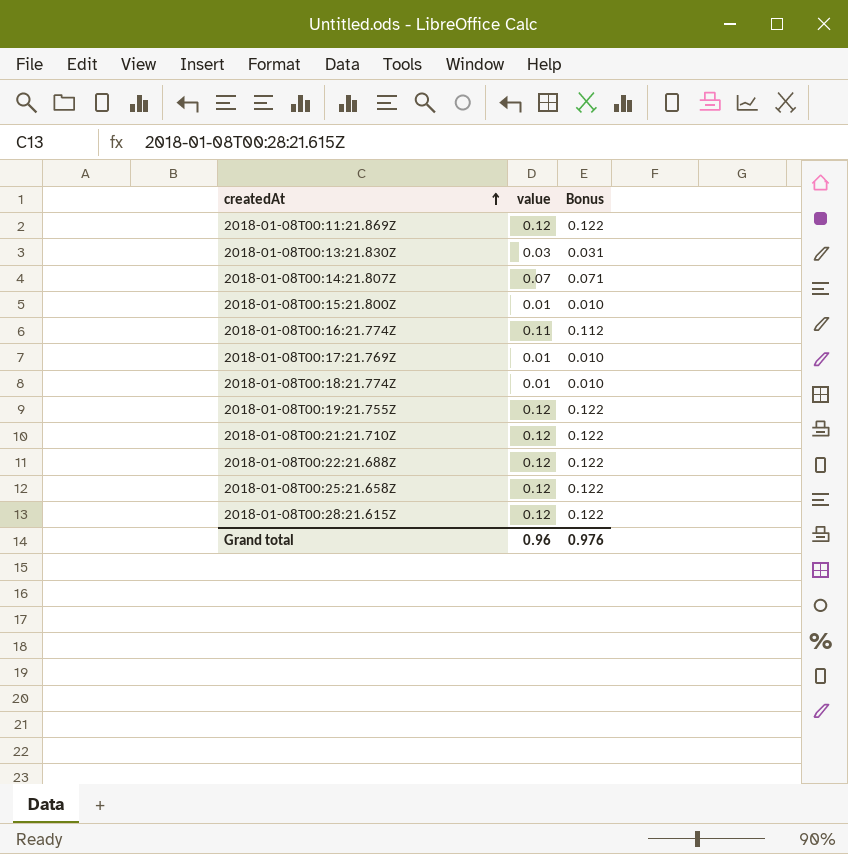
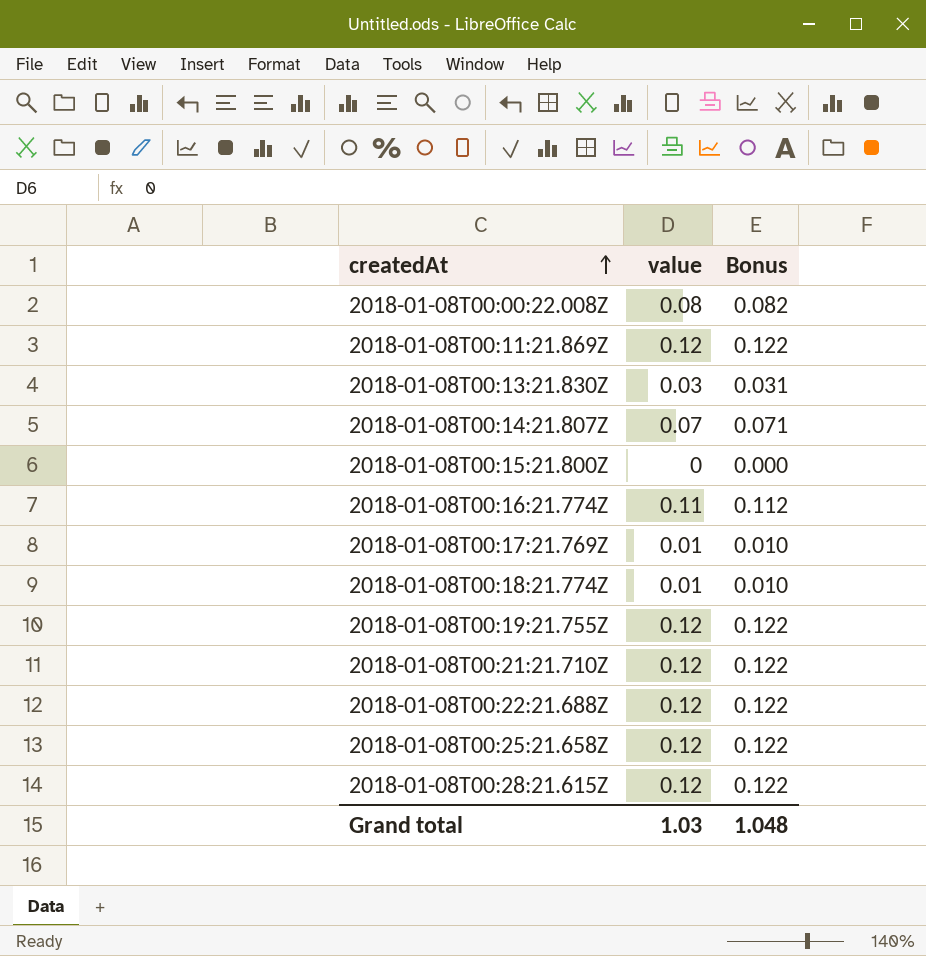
row 2018-01-08T00:00:22.008Z: none -> 0.08 | 0.082
2018-01-08T00:15:21.800Z | value: 0.01 -> 0
2018-01-08T00:15:21.800Z | Bonus: 0.010 -> 0.000
Grand total | value: 0.96 -> 1.03
Grand total | Bonus: 0.976 -> 1.048

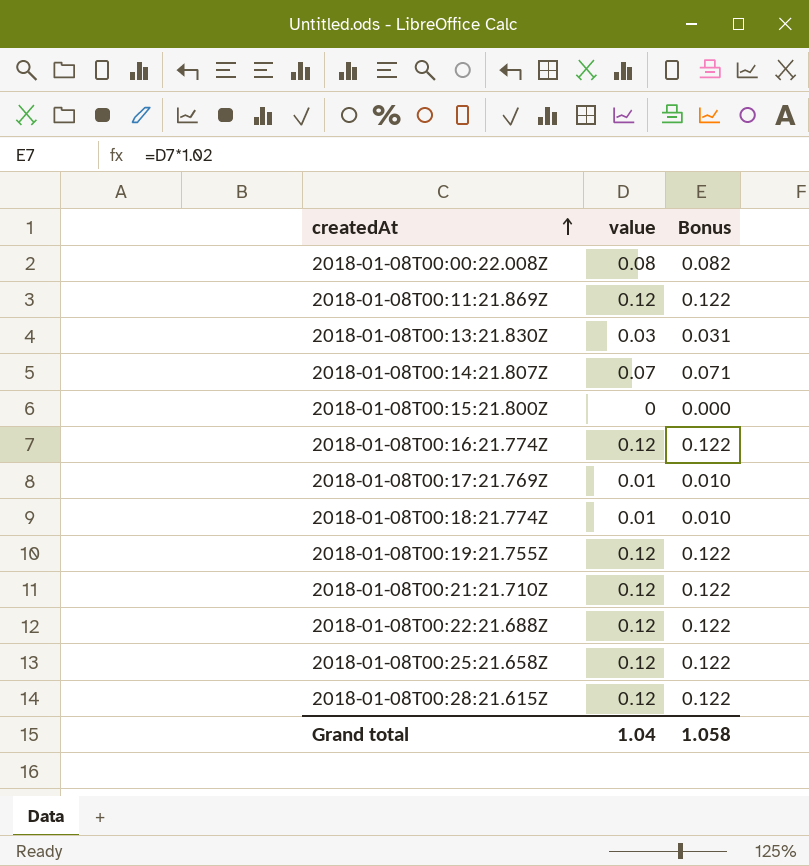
2018-01-08T00:16:21.774Z | value: 0.11 -> 0.12
2018-01-08T00:16:21.774Z | Bonus: 0.112 -> 0.122
Grand total | value: 1.03 -> 1.04
Grand total | Bonus: 1.048 -> 1.058

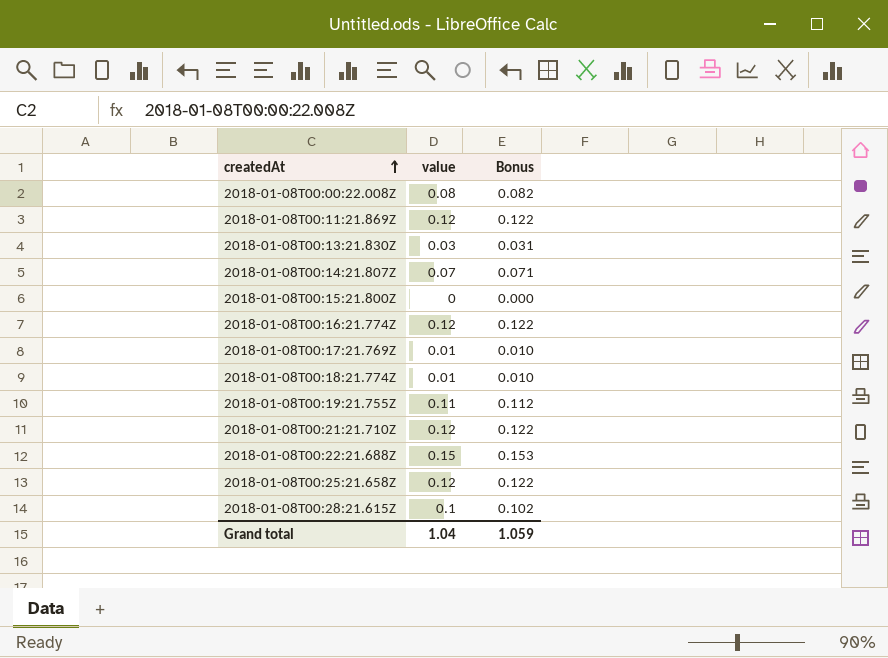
2018-01-08T00:19:21.755Z | value: 0.12 -> 0.11
2018-01-08T00:19:21.755Z | Bonus: 0.122 -> 0.112
2018-01-08T00:22:21.688Z | value: 0.12 -> 0.15
2018-01-08T00:22:21.688Z | Bonus: 0.122 -> 0.153
2018-01-08T00:28:21.615Z | value: 0.12 -> 0.1
2018-01-08T00:28:21.615Z | Bonus: 0.122 -> 0.102
Grand total | Bonus: 1.058 -> 1.059

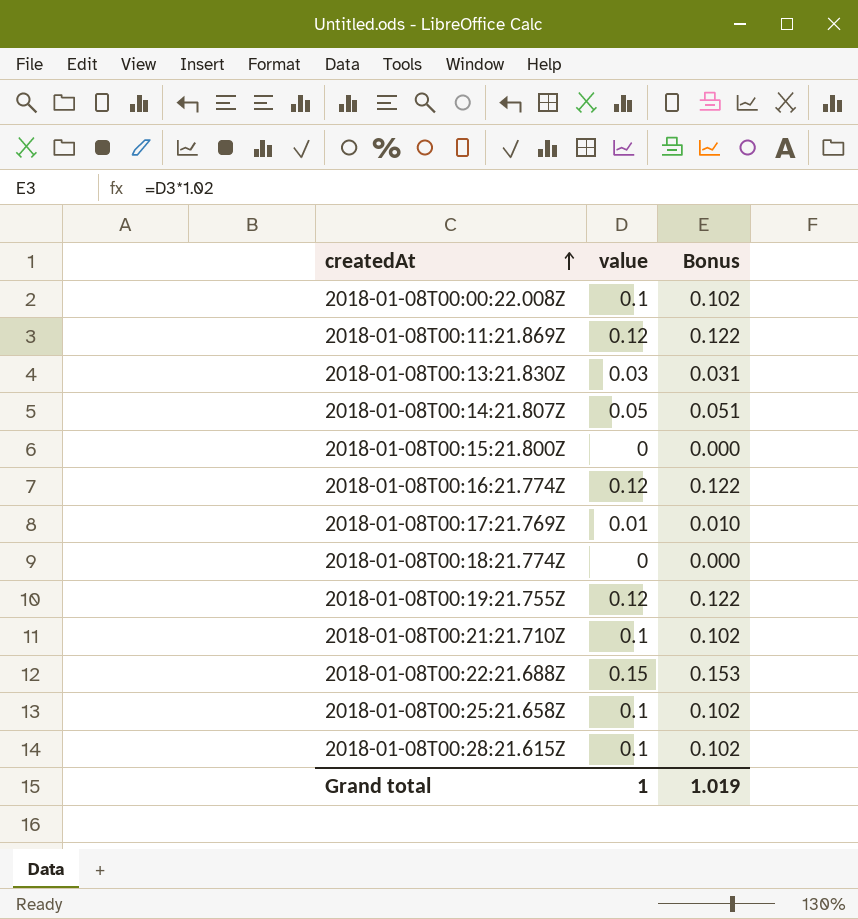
2018-01-08T00:00:22.008Z | value: 0.08 -> 0.1
2018-01-08T00:00:22.008Z | Bonus: 0.082 -> 0.102
2018-01-08T00:14:21.807Z | value: 0.07 -> 0.05
2018-01-08T00:14:21.807Z | Bonus: 0.071 -> 0.051
2018-01-08T00:18:21.774Z | value: 0.01 -> 0
2018-01-08T00:18:21.774Z | Bonus: 0.010 -> 0.000
2018-01-08T00:19:21.755Z | value: 0.11 -> 0.12
2018-01-08T00:19:21.755Z | Bonus: 0.112 -> 0.122
2018-01-08T00:21:21.710Z | value: 0.12 -> 0.1
2018-01-08T00:21:21.710Z | Bonus: 0.122 -> 0.102
2018-01-08T00:25:21.658Z | value: 0.12 -> 0.1
2018-01-08T00:25:21.658Z | Bonus: 0.122 -> 0.102
Grand total | value: 1.04 -> 1
Grand total | Bonus: 1.059 -> 1.019

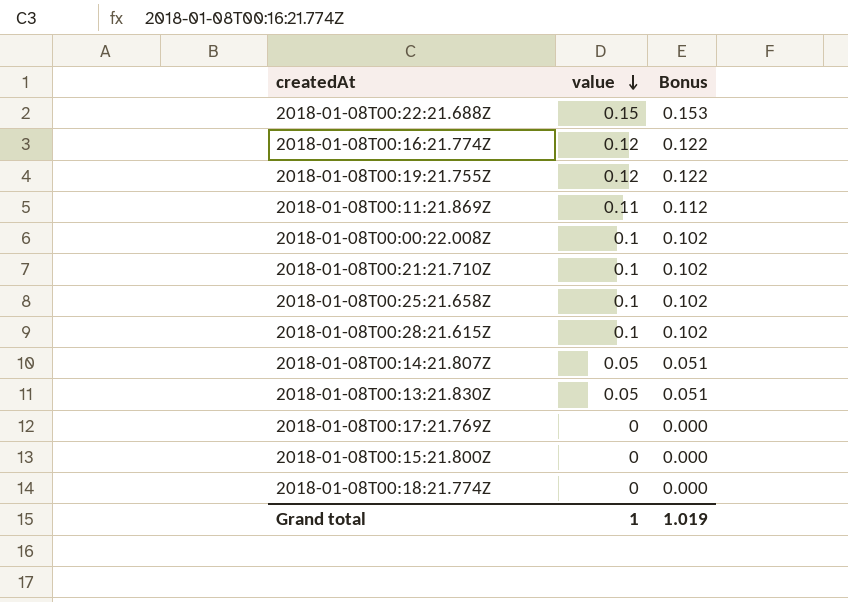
row order: createdAt ascending -> value descending
2018-01-08T00:11:21.869Z | value: 0.12 -> 0.11
2018-01-08T00:11:21.869Z | Bonus: 0.122 -> 0.112
2018-01-08T00:13:21.830Z | value: 0.03 -> 0.05
2018-01-08T00:13:21.830Z | Bonus: 0.031 -> 0.051
2018-01-08T00:17:21.769Z | value: 0.01 -> 0
2018-01-08T00:17:21.769Z | Bonus: 0.010 -> 0.000

